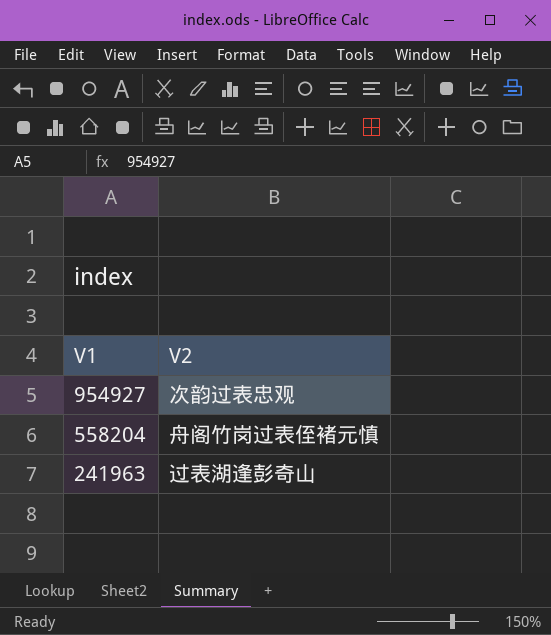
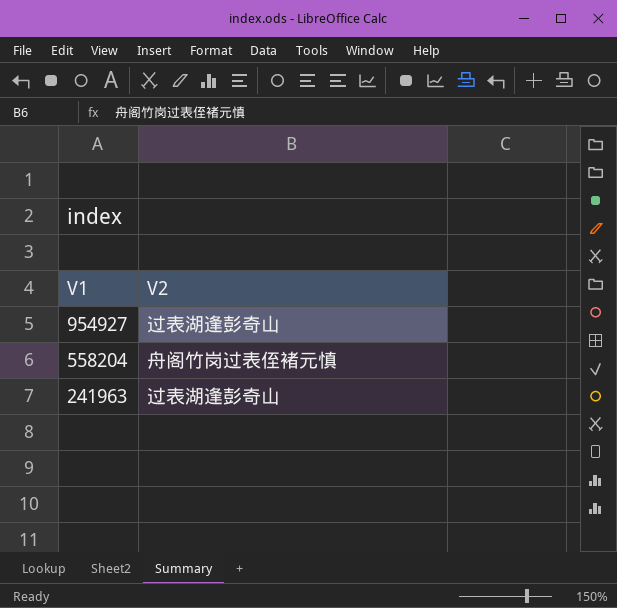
954927 | V2: 次韵过表忠观 -> 过表湖逢彭奇山

